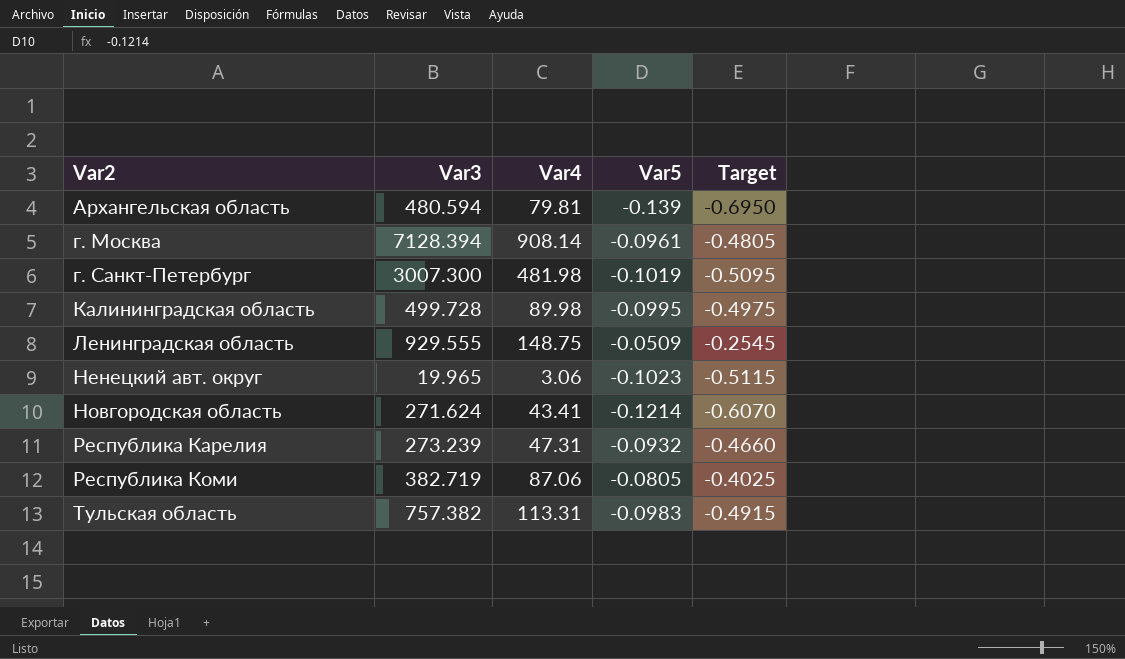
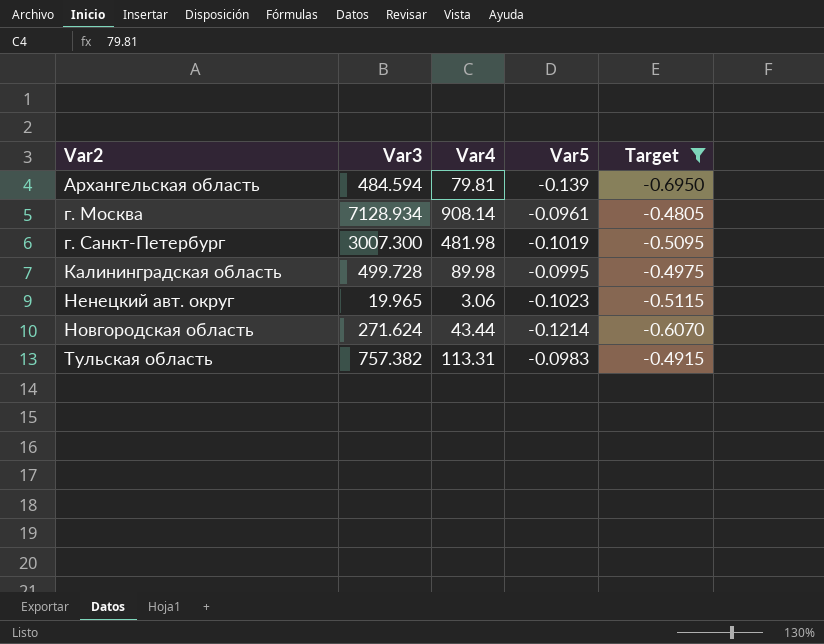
filter: none -> Target <= -0.4805
Архангельская область | Var3: 480.594 -> 484.594
г. Москва | Var3: 7128.394 -> 7128.934
Новгородская область | Var4: 43.41 -> 43.44

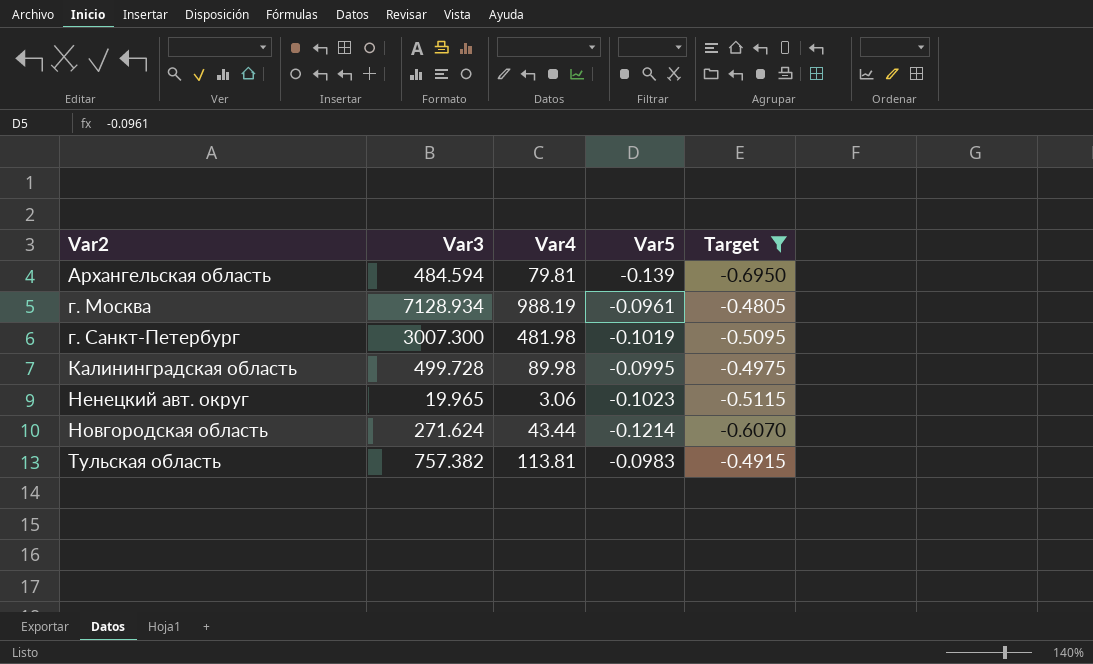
г. Москва | Var4: 908.14 -> 988.19
Тульская область | Var4: 113.31 -> 113.81

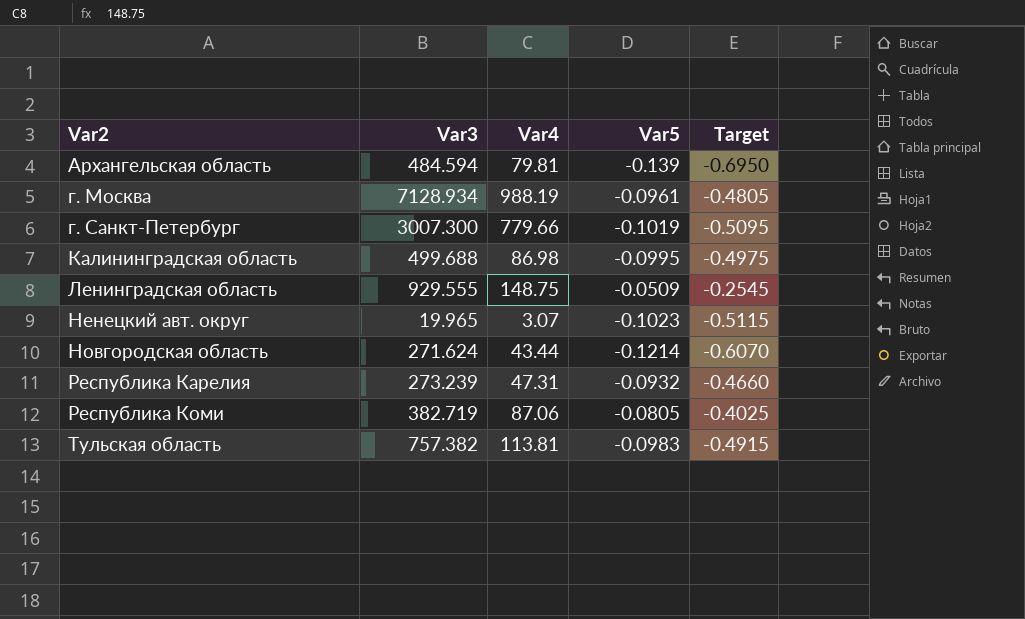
filter: Target <= -0.4805 -> none
г. Санкт-Петербург | Var4: 481.98 -> 779.66
Калининградская область | Var3: 499.728 -> 499.688
Калининградская область | Var4: 89.98 -> 86.98
Ненецкий авт. округ | Var4: 3.06 -> 3.07

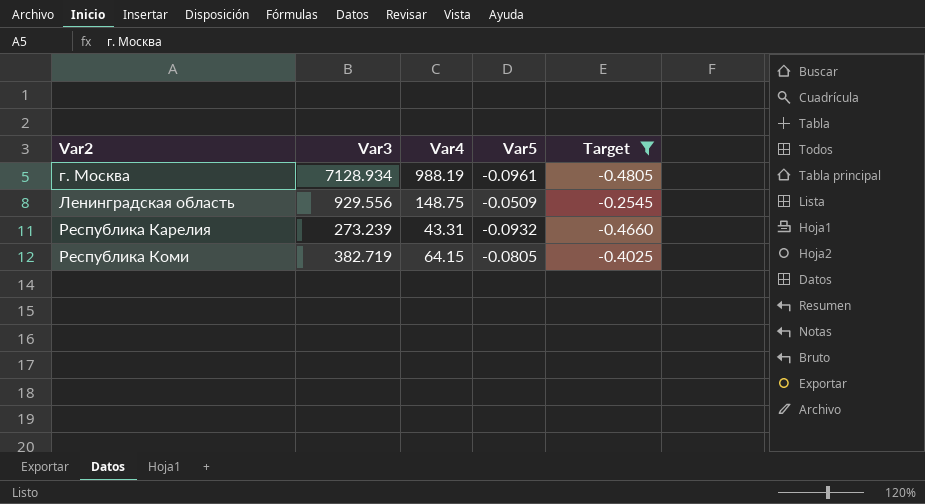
filter: none -> Target >= -0.4805
Ленинградская область | Var3: 929.555 -> 929.556
Республика Карелия | Var4: 47.31 -> 43.31
Республика Коми | Var4: 87.06 -> 64.15

